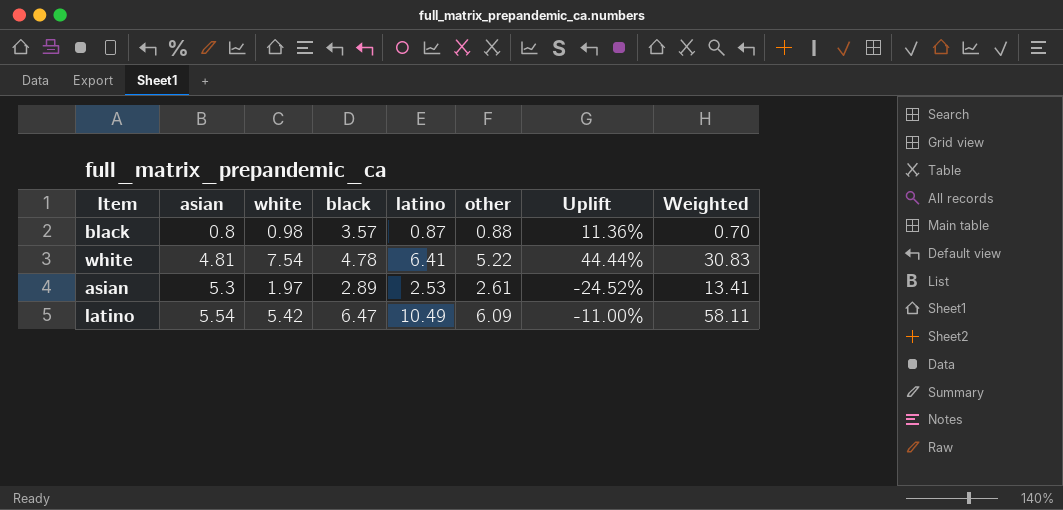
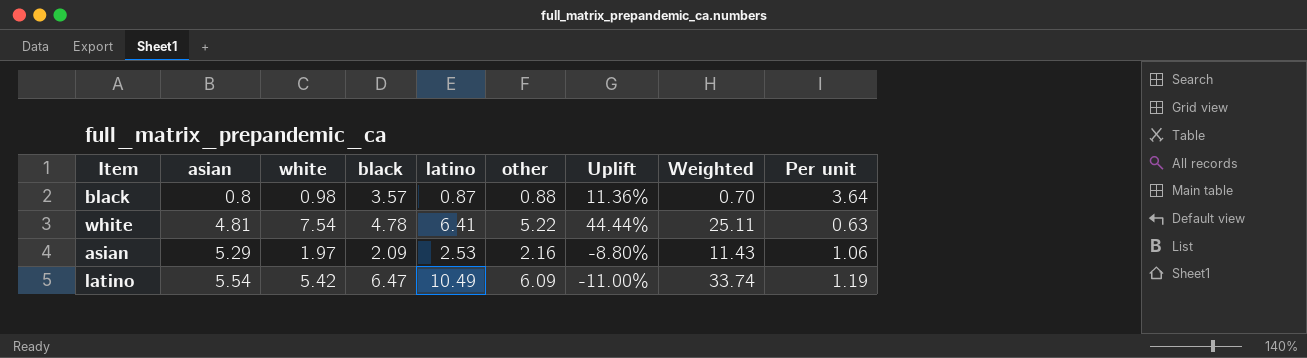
column Weighted | formula: [asian] * [latino] -> [asian] * [other]
column Per unit | formula: none -> [black] / [white]
asian | asian: 5.3 -> 5.29
asian | black: 2.89 -> 2.09
asian | other: 2.61 -> 2.16
asian | Uplift: -24.52% -> -8.80%

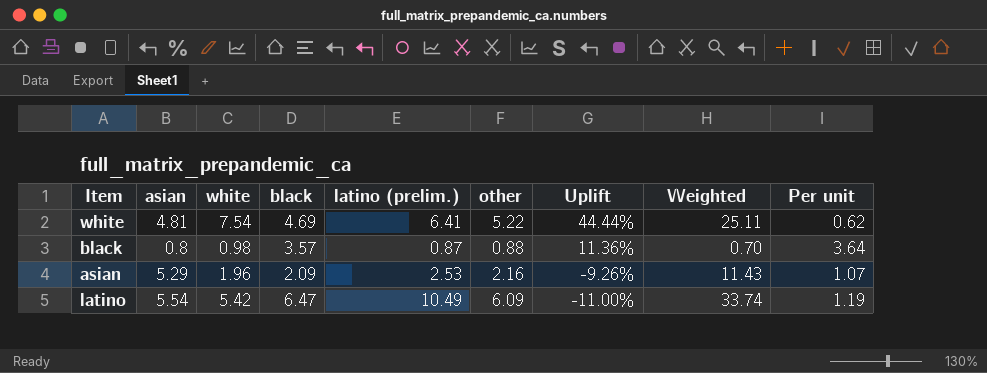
row order: asian ascending -> Uplift descending
column name: latino -> latino (prelim.)
white | black: 4.78 -> 4.69
white | Per unit: 0.63 -> 0.62
asian | white: 1.97 -> 1.96
asian | Uplift: -8.80% -> -9.26%
asian | Per unit: 1.06 -> 1.07

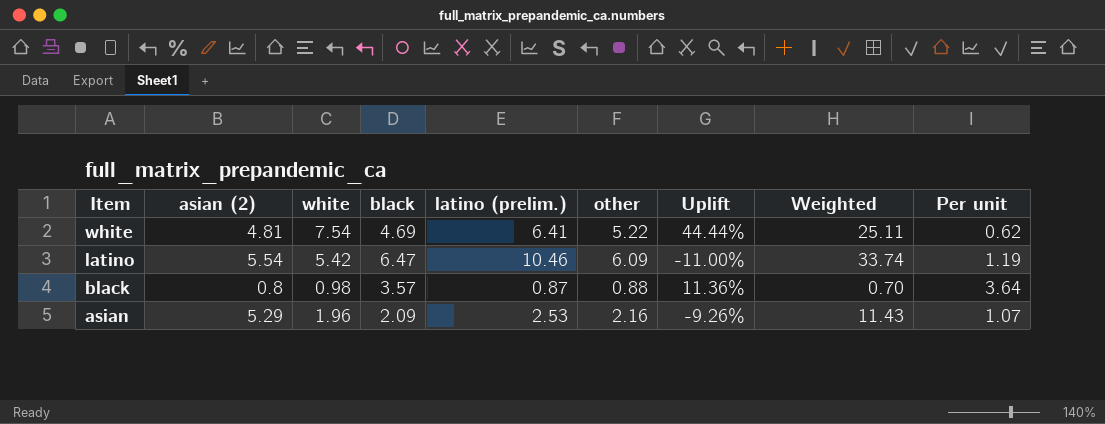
row order: Uplift descending -> Item descending
column name: asian -> asian (2)
latino | latino (prelim.): 10.49 -> 10.46

